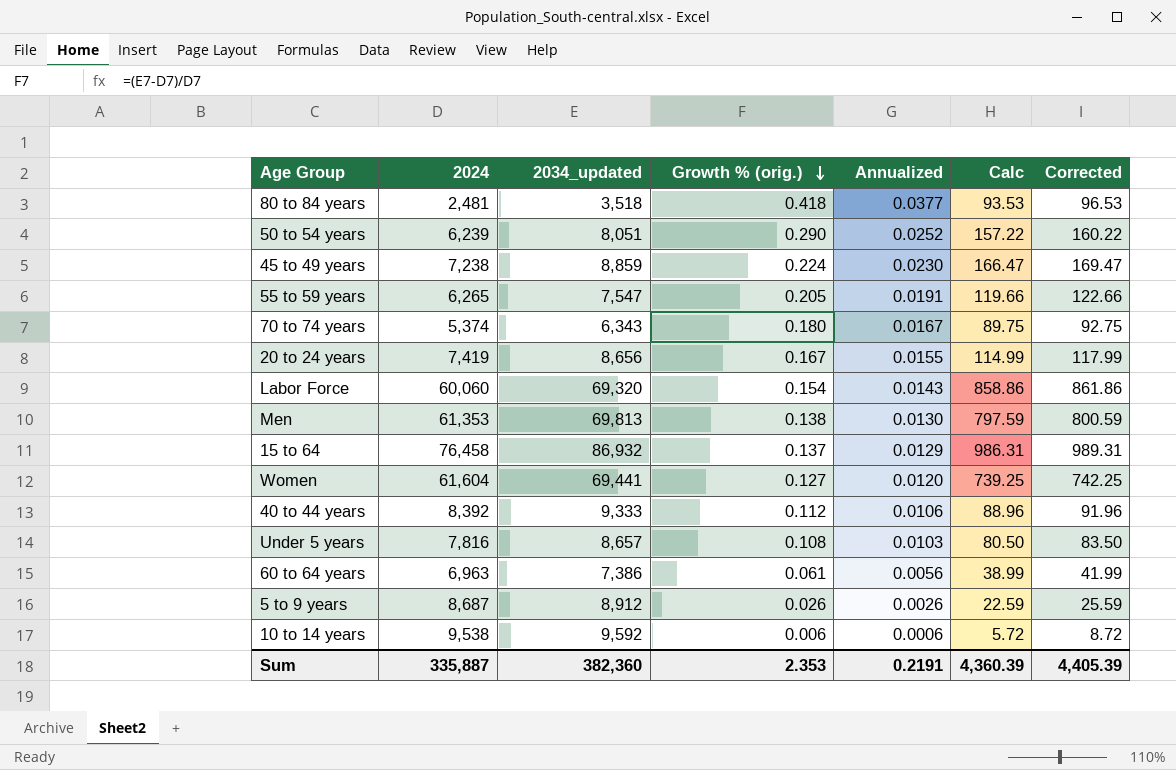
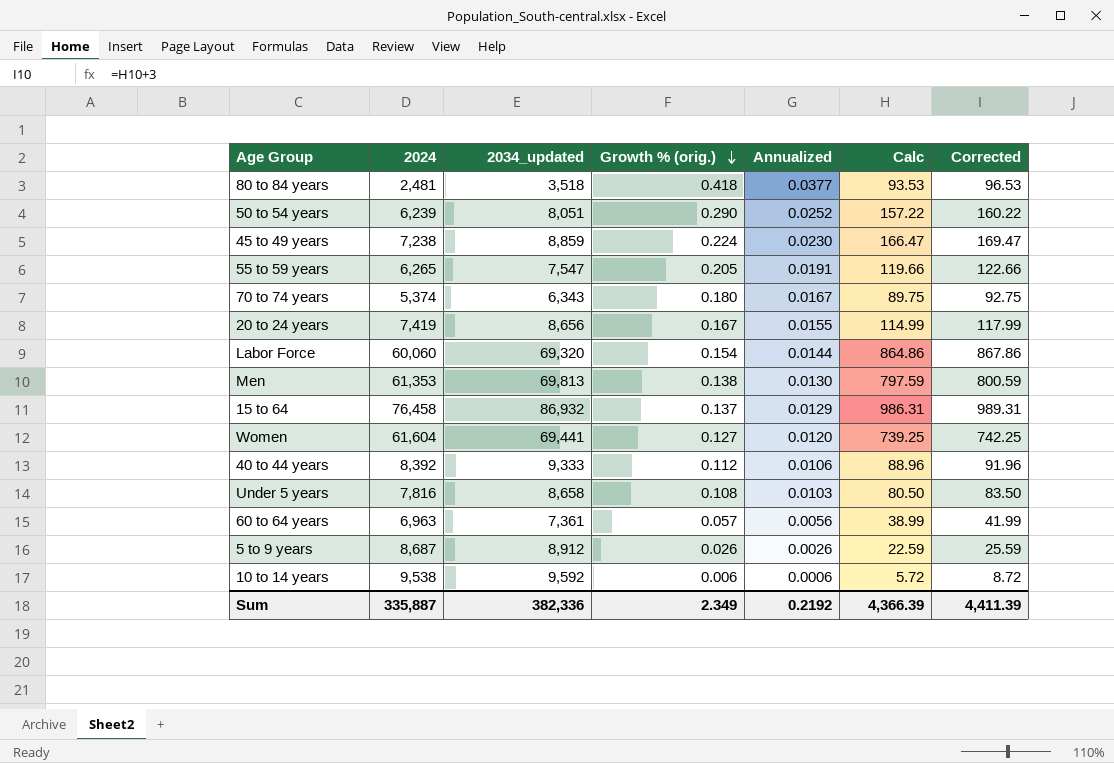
Labor Force | Annualized: 0.0143 -> 0.0144
Labor Force | Calc: 858.86 -> 864.86
Labor Force | Corrected: 861.86 -> 867.86
Under 5 years | 2034_updated: 8,657 -> 8,658
60 to 64 years | 2034_updated: 7,386 -> 7,361
60 to 64 years | Growth % (orig.): 0.061 -> 0.057
Sum | 2034_updated: 382,360 -> 382,336
Sum | Growth % (orig.): 2.353 -> 2.349
Sum | Annualized: 0.2191 -> 0.2192
Sum | Calc: 4,360.39 -> 4,366.39
Sum | Corrected: 4,405.39 -> 4,411.39

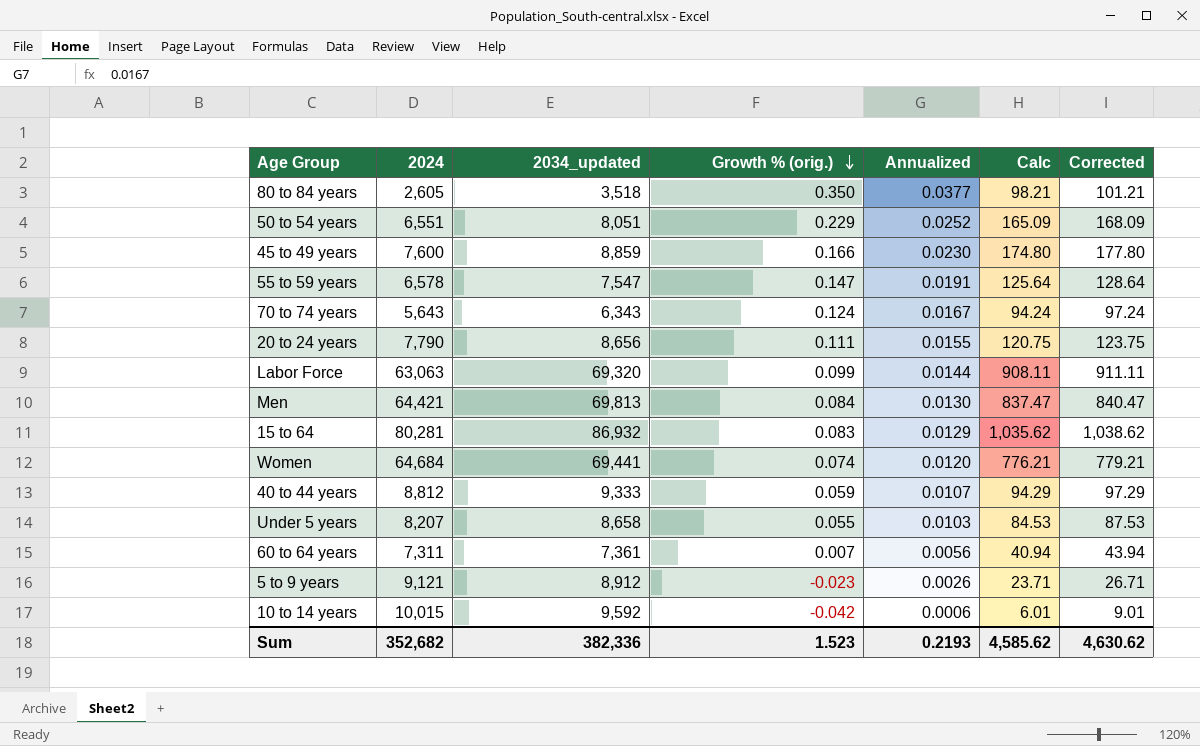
80 to 84 years | 2024: 2,481 -> 2,605
80 to 84 years | Growth % (orig.): 0.418 -> 0.350
80 to 84 years | Calc: 93.53 -> 98.21
80 to 84 years | Corrected: 96.53 -> 101.21
50 to 54 years | 2024: 6,239 -> 6,551
50 to 54 years | Growth % (orig.): 0.290 -> 0.229
50 to 54 years | Calc: 157.22 -> 165.09
50 to 54 years | Corrected: 160.22 -> 168.09
45 to 49 years | 2024: 7,238 -> 7,600
45 to 49 years | Growth % (orig.): 0.224 -> 0.166
45 to 49 years | Calc: 166.47 -> 174.80
45 to 49 years | Corrected: 169.47 -> 177.80
55 to 59 years | 2024: 6,265 -> 6,578
55 to 59 years | Growth % (orig.): 0.205 -> 0.147
55 to 59 years | Calc: 119.66 -> 125.64
55 to 59 years | Corrected: 122.66 -> 128.64
70 to 74 years | 2024: 5,374 -> 5,643
70 to 74 years | Growth % (orig.): 0.180 -> 0.124
70 to 74 years | Calc: 89.75 -> 94.24
70 to 74 years | Corrected: 92.75 -> 97.24
20 to 24 years | 2024: 7,419 -> 7,790
20 to 24 years | Growth % (orig.): 0.167 -> 0.111
20 to 24 years | Calc: 114.99 -> 120.75
20 to 24 years | Corrected: 117.99 -> 123.75
Labor Force | 2024: 60,060 -> 63,063
Labor Force | Growth % (orig.): 0.154 -> 0.099
Labor Force | Calc: 864.86 -> 908.11
Labor Force | Corrected: 867.86 -> 911.11
Men | 2024: 61,353 -> 64,421
Men | Growth % (orig.): 0.138 -> 0.084
Men | Calc: 797.59 -> 837.47
Men | Corrected: 800.59 -> 840.47
15 to 64 | 2024: 76,458 -> 80,281
15 to 64 | Growth % (orig.): 0.137 -> 0.083
15 to 64 | Calc: 986.31 -> 1,035.62
15 to 64 | Corrected: 989.31 -> 1,038.62
Women | 2024: 61,604 -> 64,684
Women | Growth % (orig.): 0.127 -> 0.074
Women | Calc: 739.25 -> 776.21
Women | Corrected: 742.25 -> 779.21
40 to 44 years | 2024: 8,392 -> 8,812
40 to 44 years | Growth % (orig.): 0.112 -> 0.059
40 to 44 years | Annualized: 0.0106 -> 0.0107
40 to 44 years | Calc: 88.96 -> 94.29
40 to 44 years | Corrected: 91.96 -> 97.29
Under 5 years | 2024: 7,816 -> 8,207
Under 5 years | Growth % (orig.): 0.108 -> 0.055
Under 5 years | Calc: 80.50 -> 84.53
Under 5 years | Corrected: 83.50 -> 87.53
60 to 64 years | 2024: 6,963 -> 7,311
60 to 64 years | Growth % (orig.): 0.057 -> 0.007
60 to 64 years | Calc: 38.99 -> 40.94
60 to 64 years | Corrected: 41.99 -> 43.94
5 to 9 years | 2024: 8,687 -> 9,121
5 to 9 years | Growth % (orig.): 0.026 -> -0.023
5 to 9 years | Calc: 22.59 -> 23.71
5 to 9 years | Corrected: 25.59 -> 26.71
10 to 14 years | 2024: 9,538 -> 10,015
10 to 14 years | Growth % (orig.): 0.006 -> -0.042
10 to 14 years | Calc: 5.72 -> 6.01
10 to 14 years | Corrected: 8.72 -> 9.01
Sum | 2024: 335,887 -> 352,682
Sum | Growth % (orig.): 2.349 -> 1.523
Sum | Annualized: 0.2192 -> 0.2193
Sum | Calc: 4,366.39 -> 4,585.62
Sum | Corrected: 4,411.39 -> 4,630.62

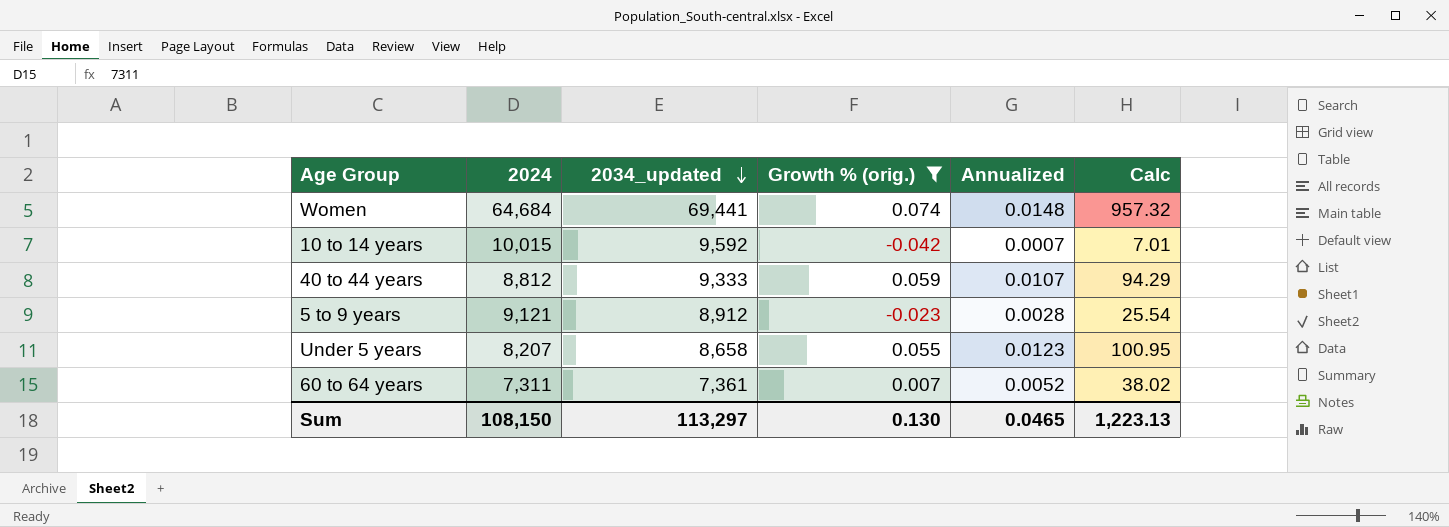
filter: none -> Growth % (orig.) <= 0.074
row order: Growth % (orig.) descending -> 2034_updated descending
column Corrected | formula: [Calc] + 3 -> none
Women | Annualized: 0.0120 -> 0.0148
Women | Calc: 776.21 -> 957.32
10 to 14 years | Annualized: 0.0006 -> 0.0007
10 to 14 years | Calc: 6.01 -> 7.01
5 to 9 years | Annualized: 0.0026 -> 0.0028
5 to 9 years | Calc: 23.71 -> 25.54
Under 5 years | Annualized: 0.0103 -> 0.0123
Under 5 years | Calc: 84.53 -> 100.95
60 to 64 years | Annualized: 0.0056 -> 0.0052
60 to 64 years | Calc: 40.94 -> 38.02
Sum | 2024: 352,682 -> 108,150
Sum | 2034_updated: 382,336 -> 113,297
Sum | Growth % (orig.): 1.523 -> 0.130
Sum | Annualized: 0.2193 -> 0.0465
Sum | Calc: 4,585.62 -> 1,223.13

